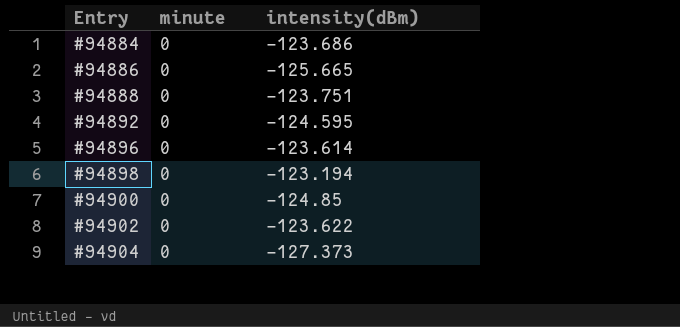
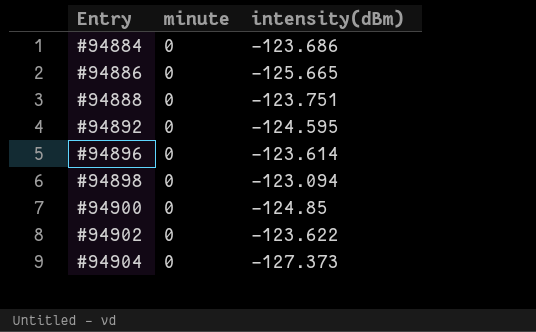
#94898 | intensity(dBm): -123.194 -> -123.094

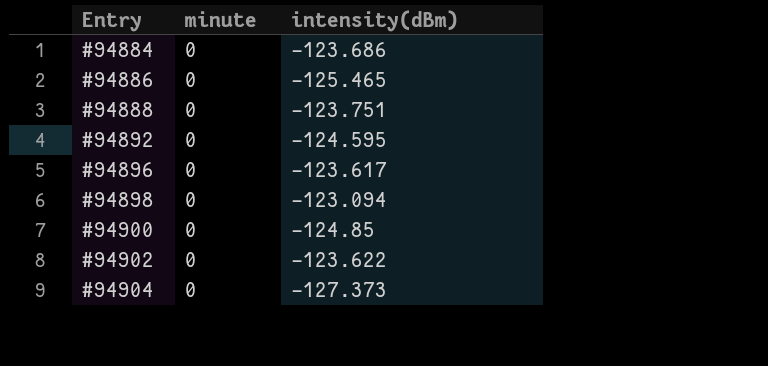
#94886 | intensity(dBm): -125.665 -> -125.465
#94896 | intensity(dBm): -123.614 -> -123.617

